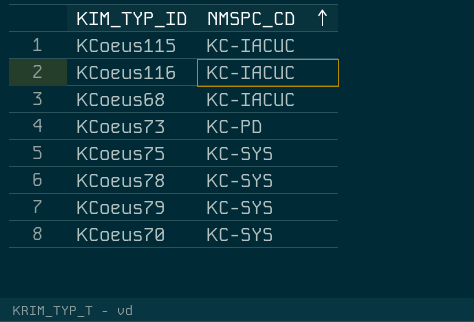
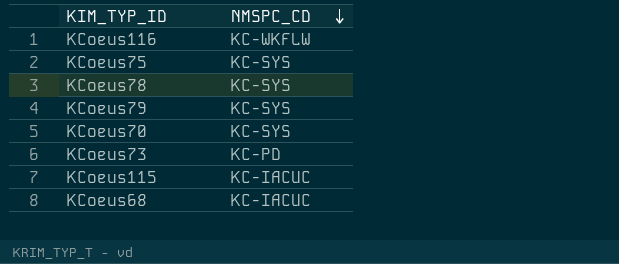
row order: NMSPC_CD ascending -> NMSPC_CD descending
KCoeus116 | NMSPC_CD: KC-IACUC -> KC-WKFLW

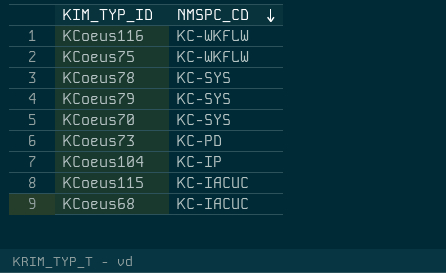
KCoeus75 | NMSPC_CD: KC-SYS -> KC-WKFLW
row KCoeus104: none -> KC-IP

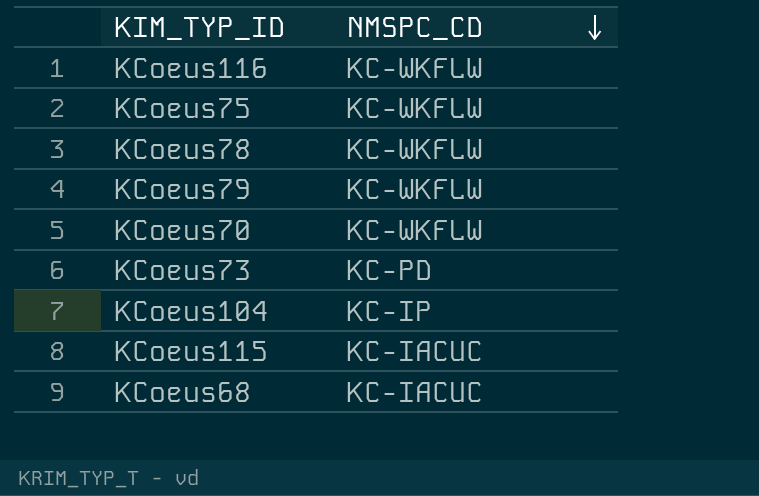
KCoeus78 | NMSPC_CD: KC-SYS -> KC-WKFLW
KCoeus79 | NMSPC_CD: KC-SYS -> KC-WKFLW
KCoeus70 | NMSPC_CD: KC-SYS -> KC-WKFLW

